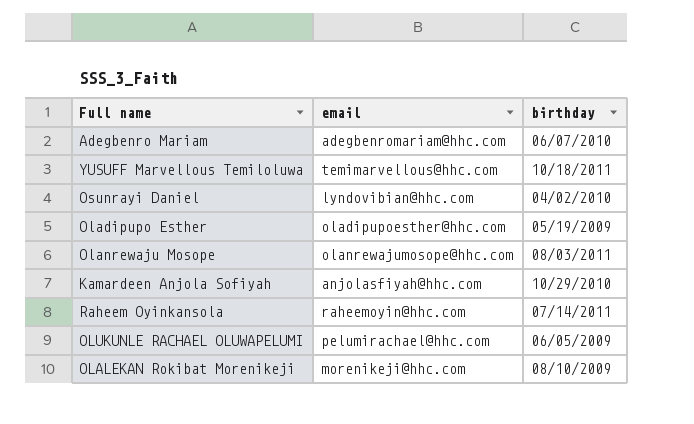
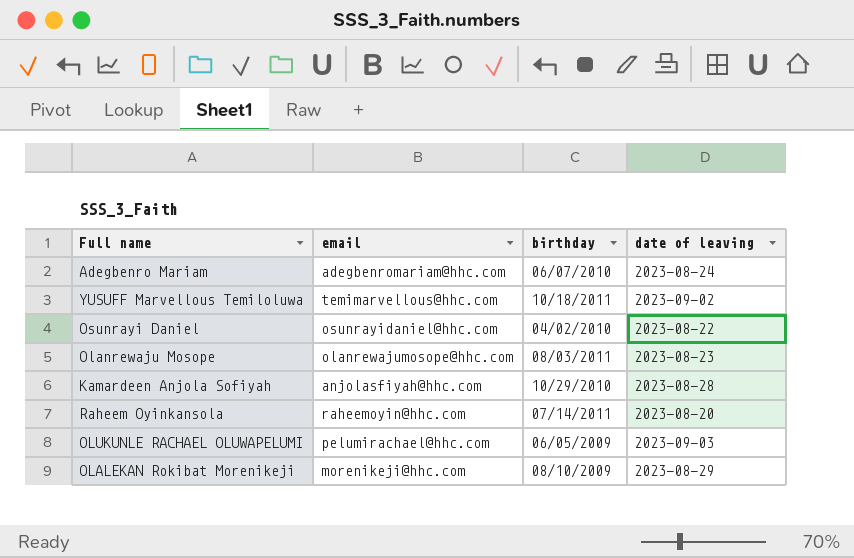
column date of leaving | position: none -> 4
row Oladipupo Esther: oladipupoesther@hhc.com | 05/19/2009 -> none
Osunrayi Daniel | email: lyndovibian@hhc.com -> osunrayidaniel@hhc.com

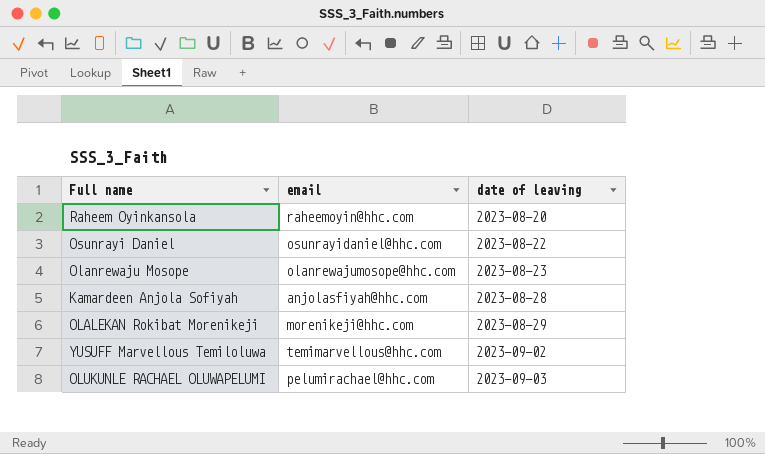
row order: none -> date of leaving ascending
column birthday | position: 3 -> none
row Adegbenro Mariam: adegbenromariam@hhc.com | 06/07/2010 | 2023-08-24 -> none

